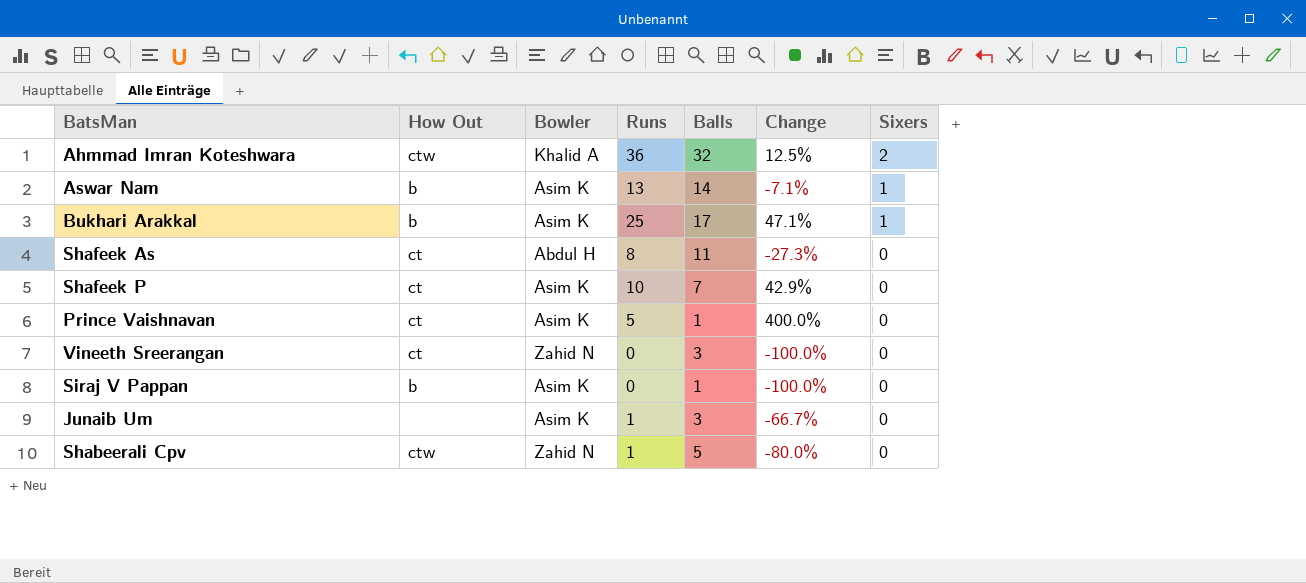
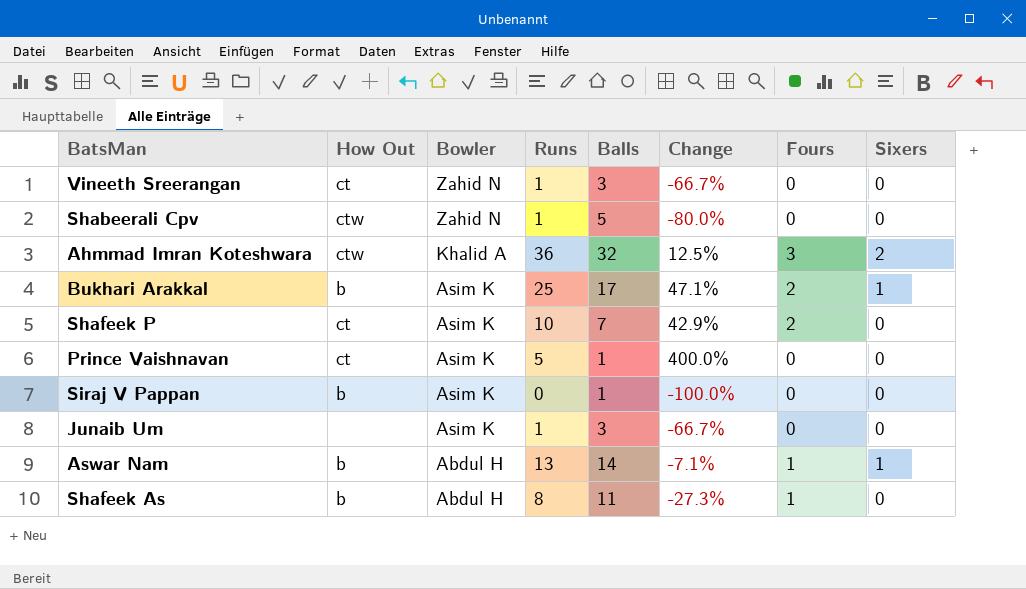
row order: Sixers descending -> Bowler descending
column Fours | position: none -> 7
Vineeth Sreerangan | Runs: 0 -> 1
Vineeth Sreerangan | Change: -100.0% -> -66.7%
Aswar Nam | Bowler: Asim K -> Abdul H
Shafeek As | How Out: ct -> b

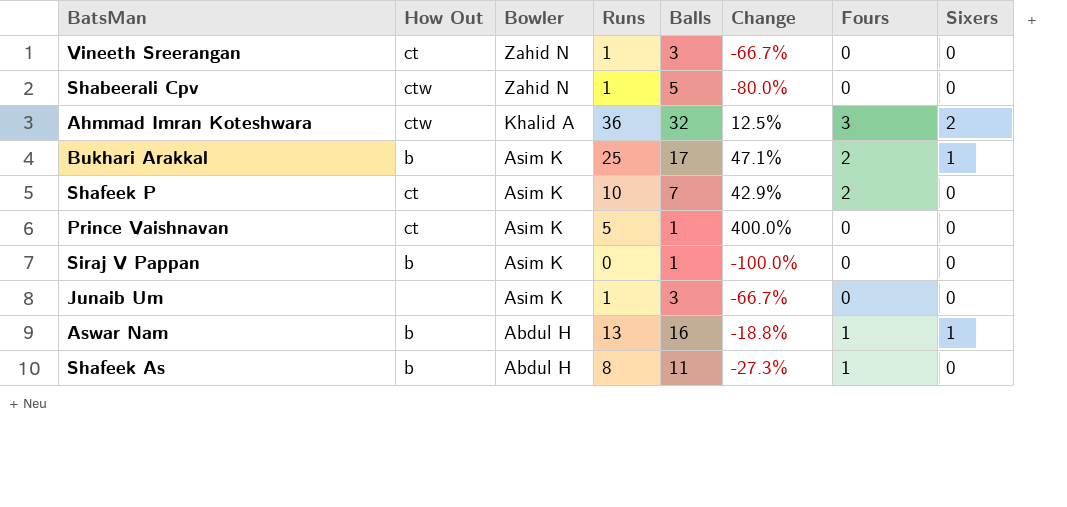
Aswar Nam | Balls: 14 -> 16
Aswar Nam | Change: -7.1% -> -18.8%

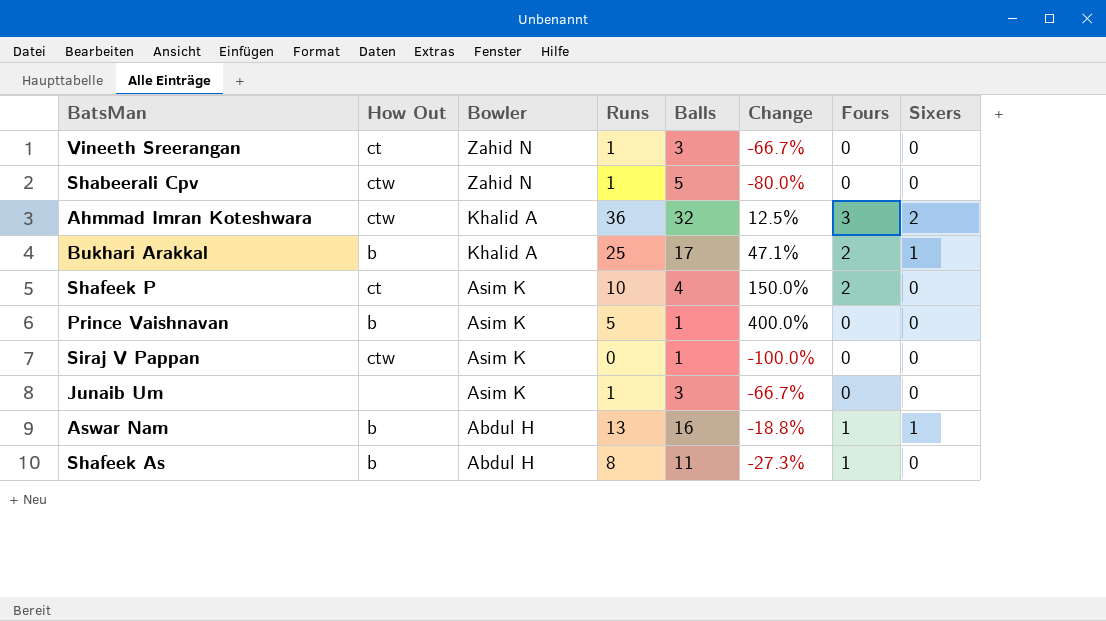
Bukhari Arakkal | Bowler: Asim K -> Khalid A
Shafeek P | Balls: 7 -> 4
Shafeek P | Change: 42.9% -> 150.0%
Prince Vaishnavan | How Out: ct -> b
Siraj V Pappan | How Out: b -> ctw

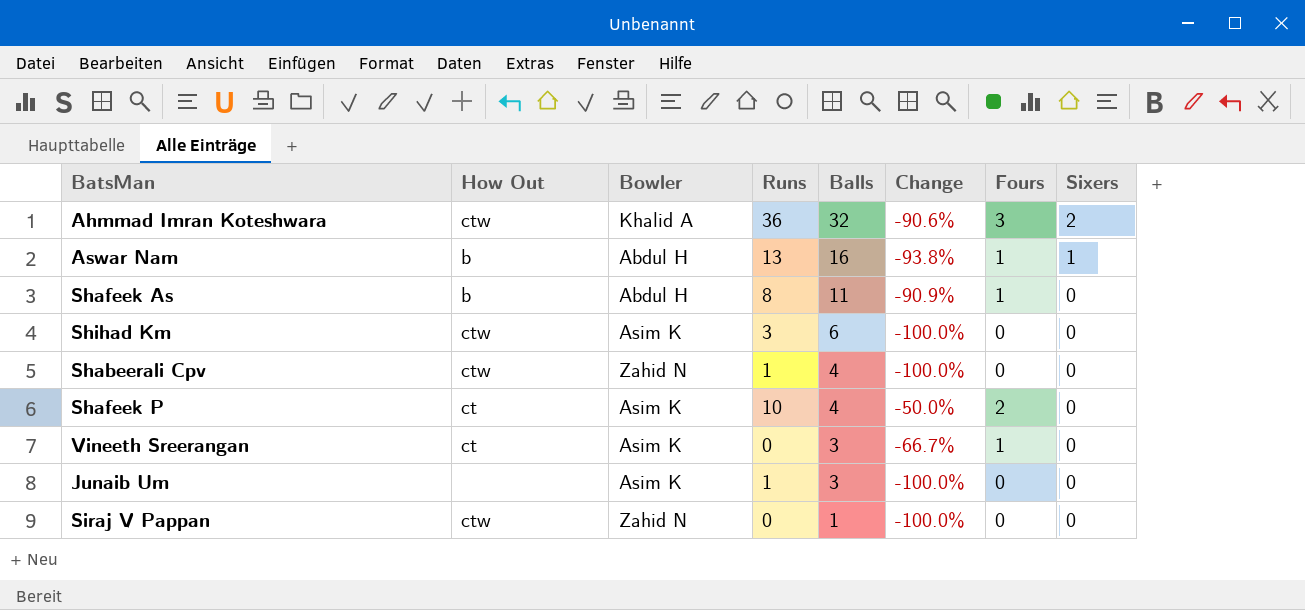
row order: Bowler descending -> Balls descending
column Change | formula: ([Runs] - [Balls]) / [Balls] -> ([Fours] - [Balls]) / [Balls]
row Bukhari Arakkal: b | Khalid A | 25 | 17 | 47.1% | 2 | 1 -> none
row Prince Vaishnavan: b | Asim K | 5 | 1 | 400.0% | 0 | 0 -> none
row Shihad Km: none -> ctw | Asim K | 3 | 6 | -100.0% | 0 | 0
Shabeerali Cpv | Balls: 5 -> 4
Vineeth Sreerangan | Bowler: Zahid N -> Asim K
Vineeth Sreerangan | Runs: 1 -> 0
Vineeth Sreerangan | Fours: 0 -> 1
Siraj V Pappan | Bowler: Asim K -> Zahid N

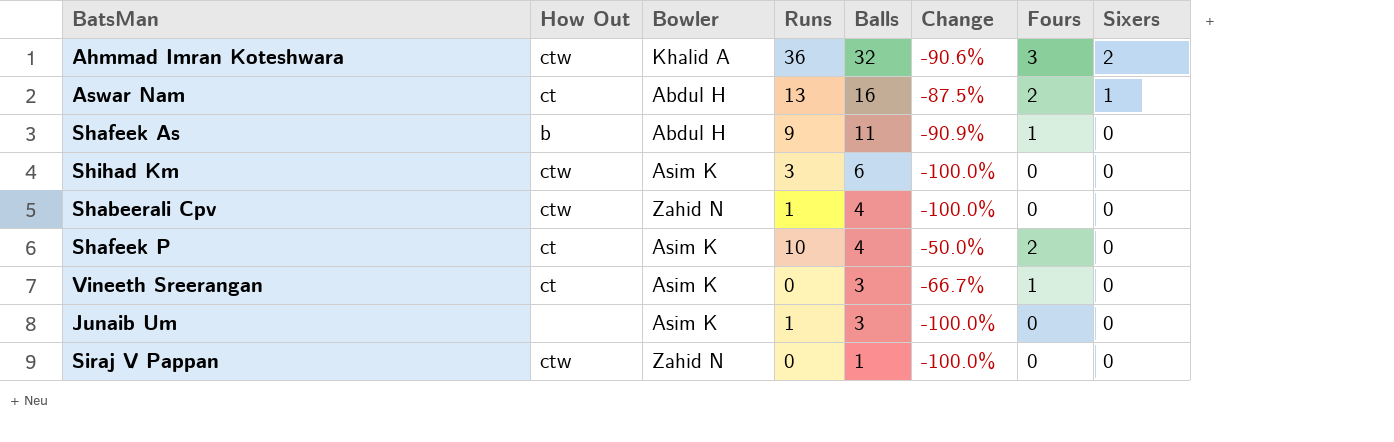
Aswar Nam | How Out: b -> ct
Aswar Nam | Change: -93.8% -> -87.5%
Aswar Nam | Fours: 1 -> 2
Shafeek As | Runs: 8 -> 9

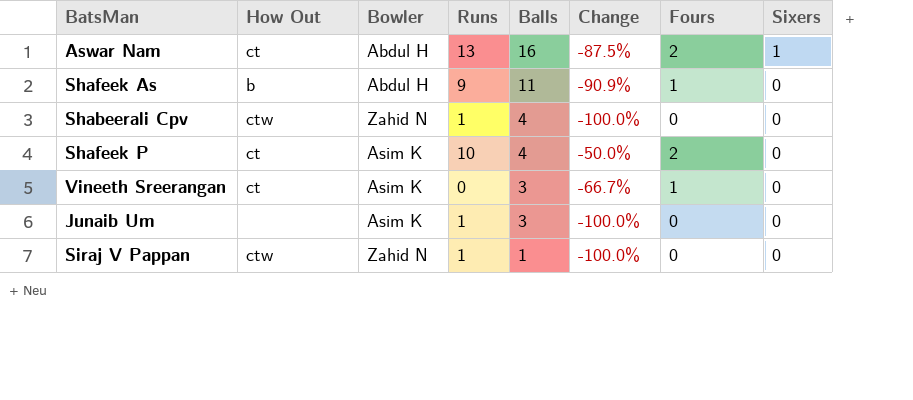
row Ahmmad Imran Koteshwara: ctw | Khalid A | 36 | 32 | -90.6% | 3 | 2 -> none
row Shihad Km: ctw | Asim K | 3 | 6 | -100.0% | 0 | 0 -> none
Siraj V Pappan | Runs: 0 -> 1

